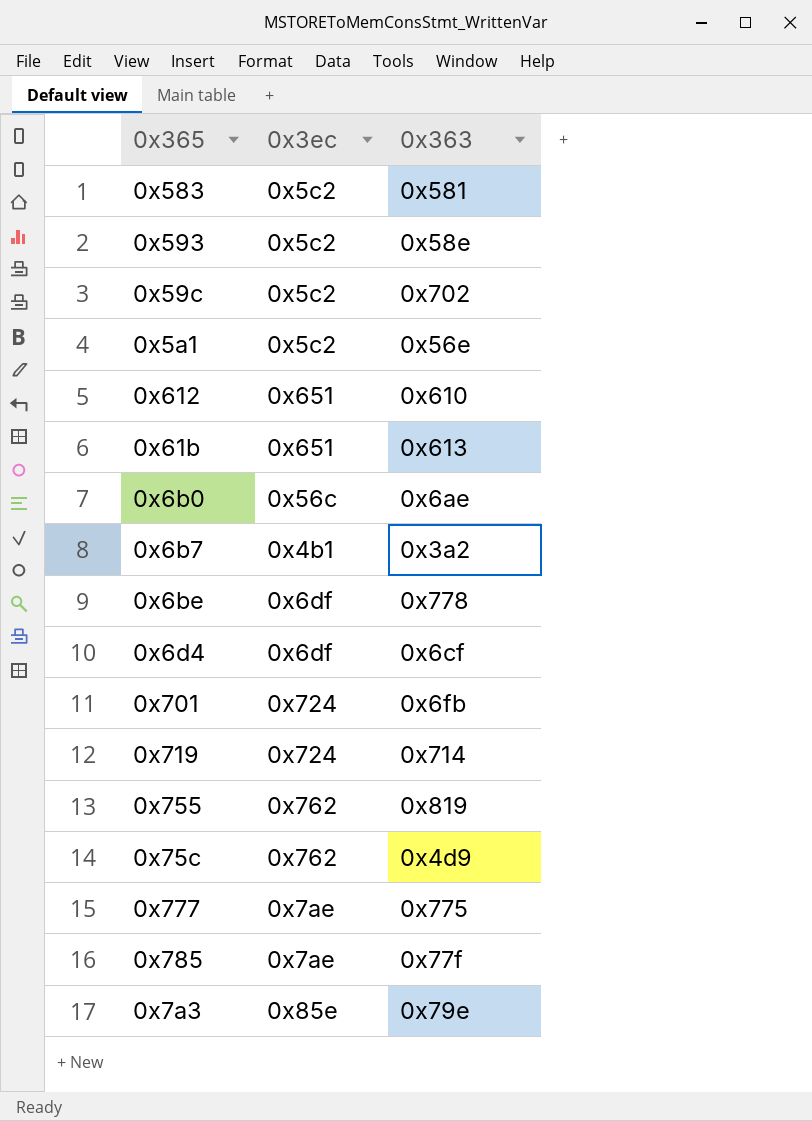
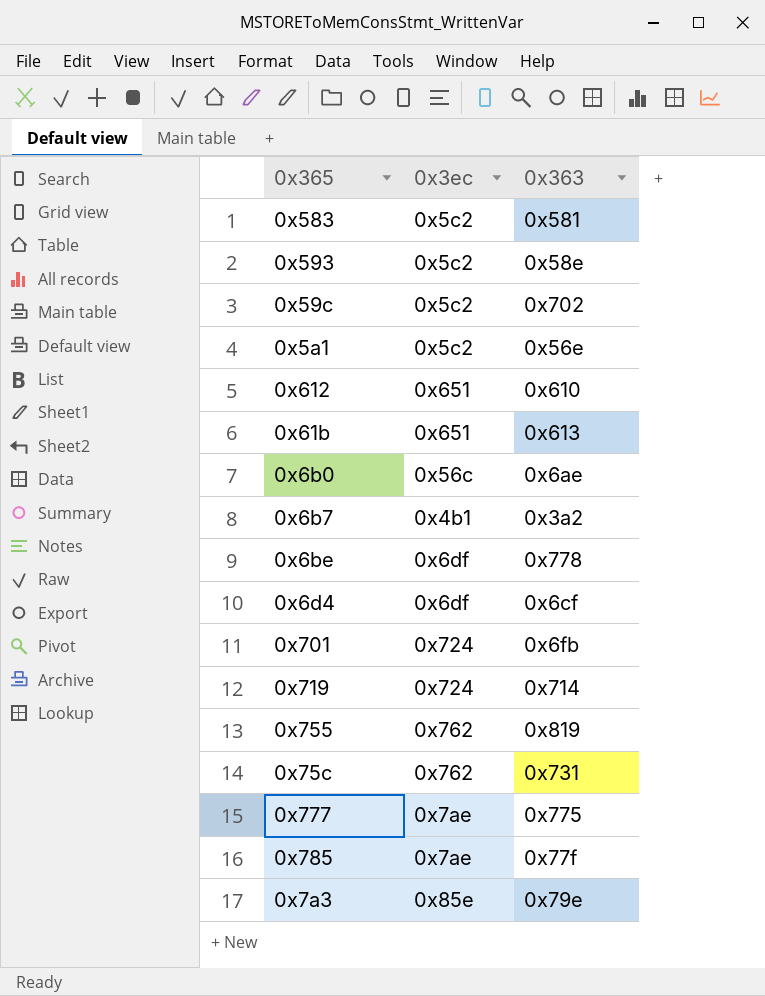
0x75c | 0x363: 0x4d9 -> 0x731

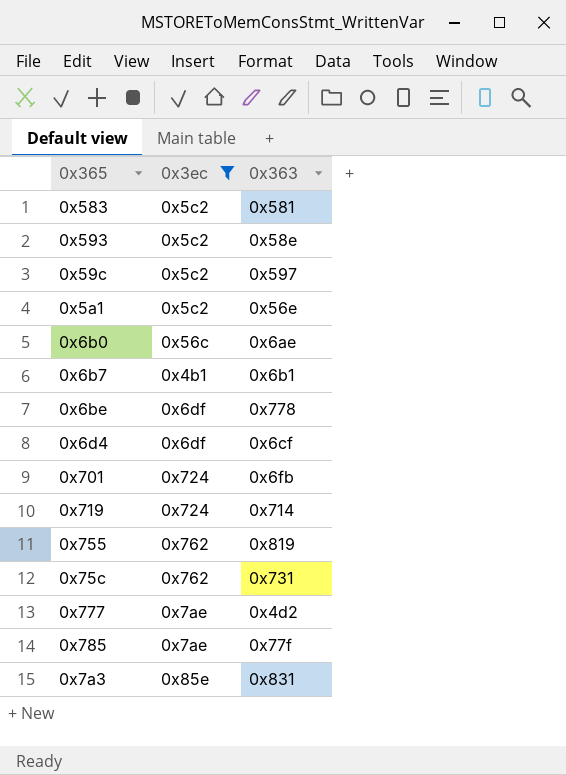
filter: none -> 0x3ec != 0x651
0x59c | 0x363: 0x702 -> 0x597
0x6b7 | 0x363: 0x3a2 -> 0x6b1
0x777 | 0x363: 0x775 -> 0x4d2
0x7a3 | 0x363: 0x79e -> 0x831

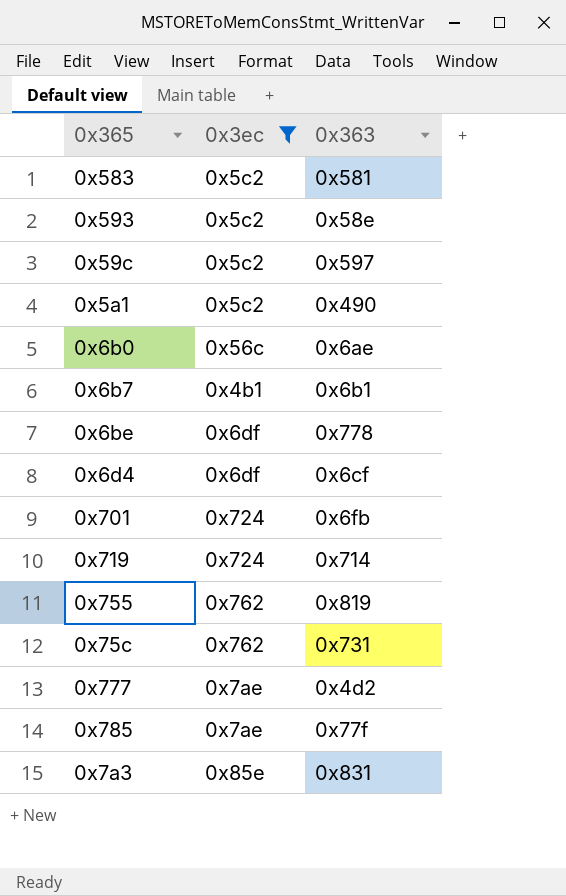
0x5a1 | 0x363: 0x56e -> 0x490

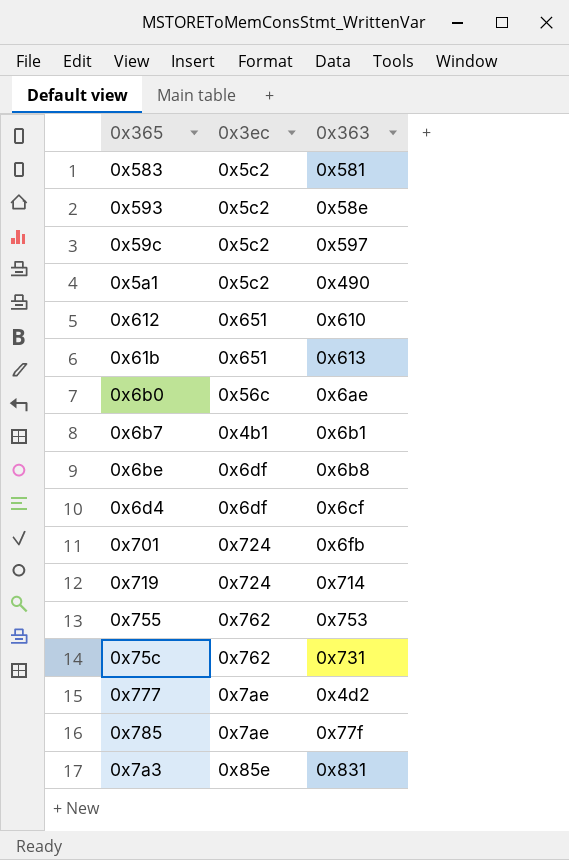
filter: 0x3ec != 0x651 -> none
0x6be | 0x363: 0x778 -> 0x6b8
0x755 | 0x363: 0x819 -> 0x753

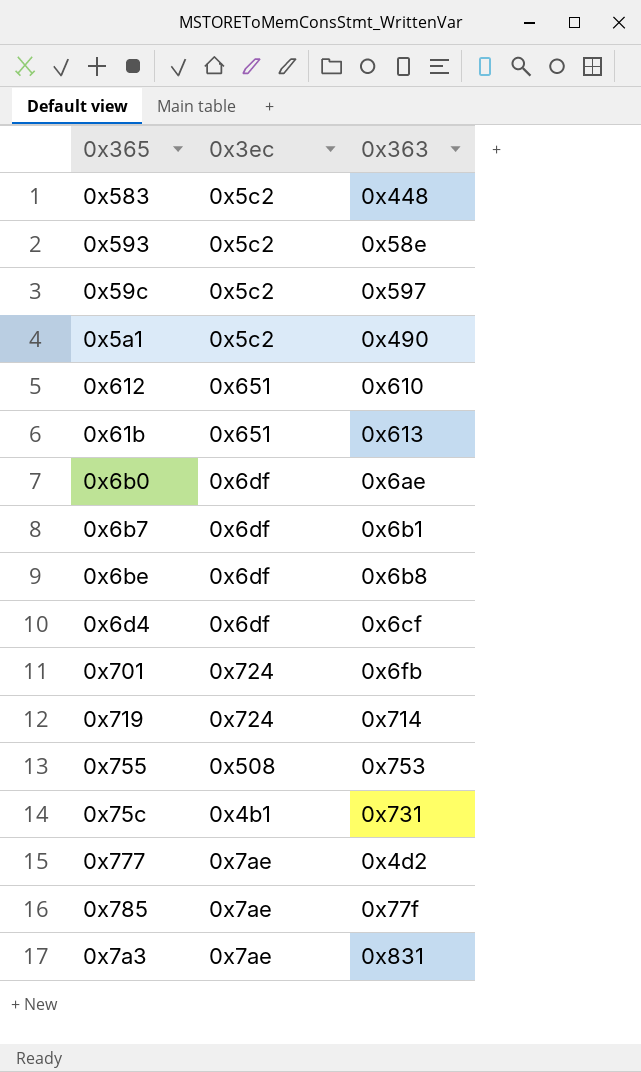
0x583 | 0x363: 0x581 -> 0x448
0x6b0 | 0x3ec: 0x56c -> 0x6df
0x6b7 | 0x3ec: 0x4b1 -> 0x6df
0x755 | 0x3ec: 0x762 -> 0x508
0x75c | 0x3ec: 0x762 -> 0x4b1
0x7a3 | 0x3ec: 0x85e -> 0x7ae

